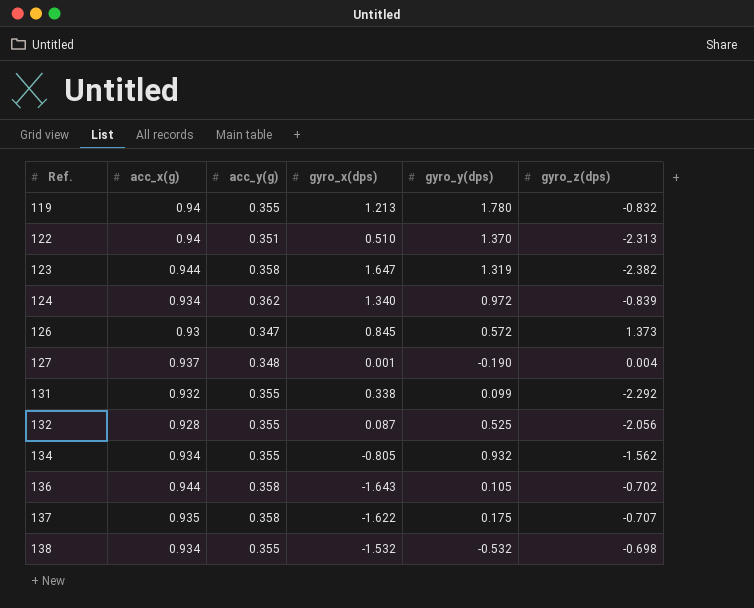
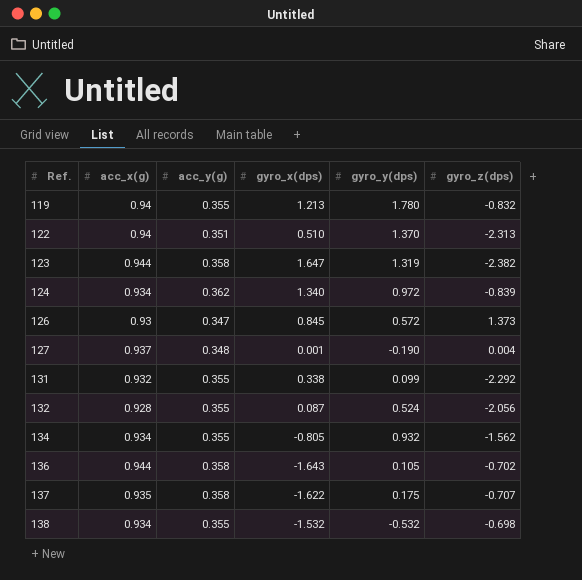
132 | gyro_y(dps): 0.525 -> 0.524

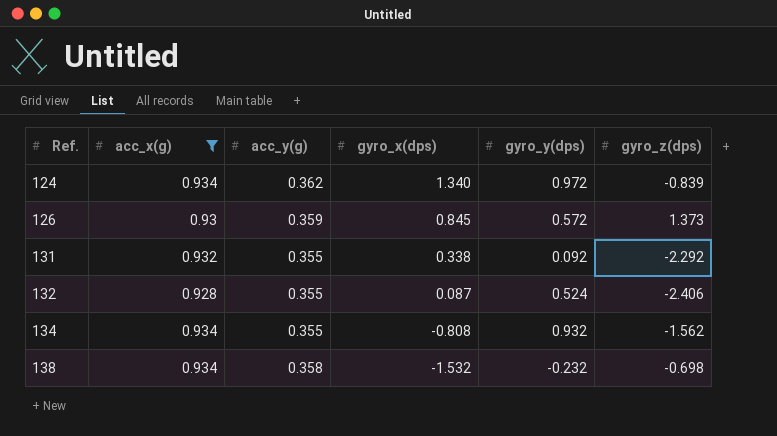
filter: none -> acc_x(g) <= 0.934
126 | acc_y(g): 0.347 -> 0.359
131 | gyro_y(dps): 0.099 -> 0.092
132 | gyro_z(dps): -2.056 -> -2.406
134 | gyro_x(dps): -0.805 -> -0.808
138 | acc_y(g): 0.355 -> 0.358
138 | gyro_y(dps): -0.532 -> -0.232

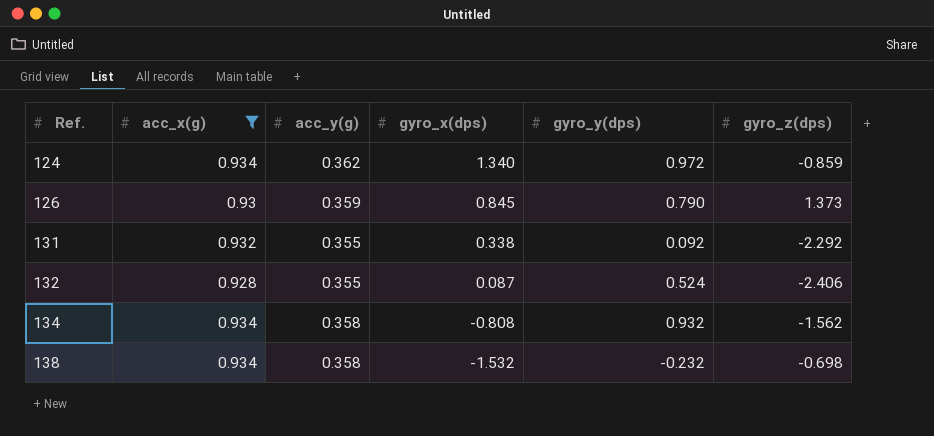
124 | gyro_z(dps): -0.839 -> -0.859
126 | gyro_y(dps): 0.572 -> 0.790
134 | acc_y(g): 0.355 -> 0.358

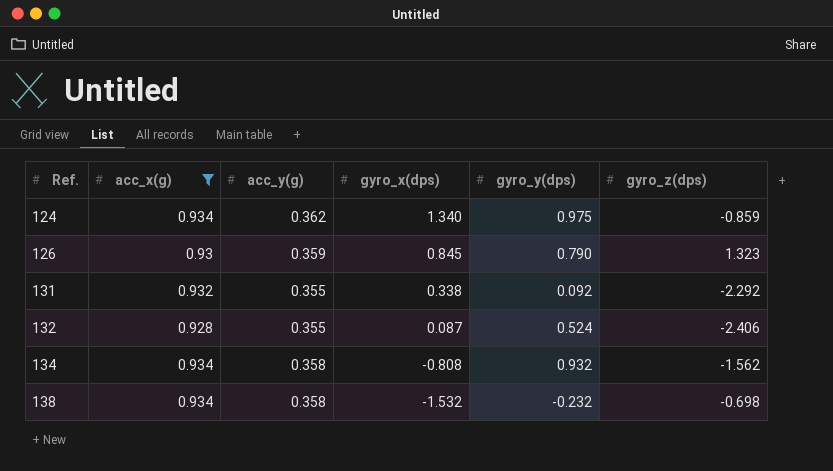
124 | gyro_y(dps): 0.972 -> 0.975
126 | gyro_z(dps): 1.373 -> 1.323

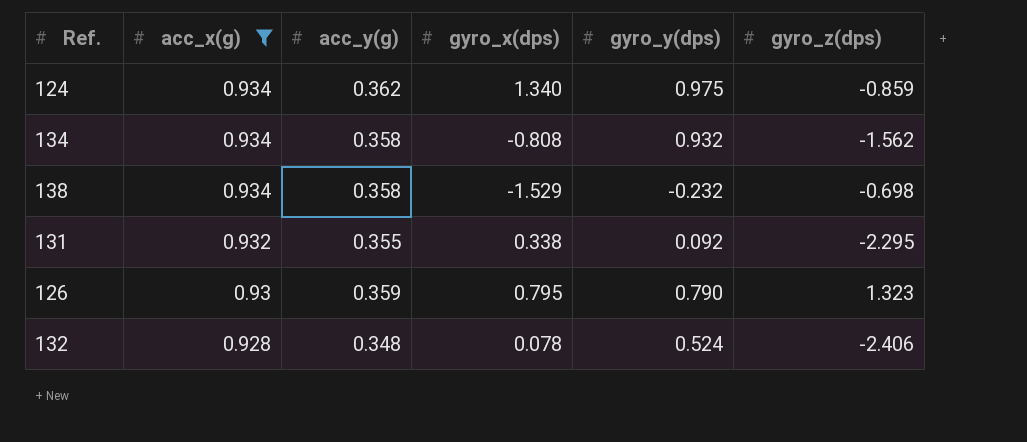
row order: Ref. ascending -> acc_x(g) descending
138 | gyro_x(dps): -1.532 -> -1.529
131 | gyro_z(dps): -2.292 -> -2.295
126 | gyro_x(dps): 0.845 -> 0.795
132 | acc_y(g): 0.355 -> 0.348
132 | gyro_x(dps): 0.087 -> 0.078

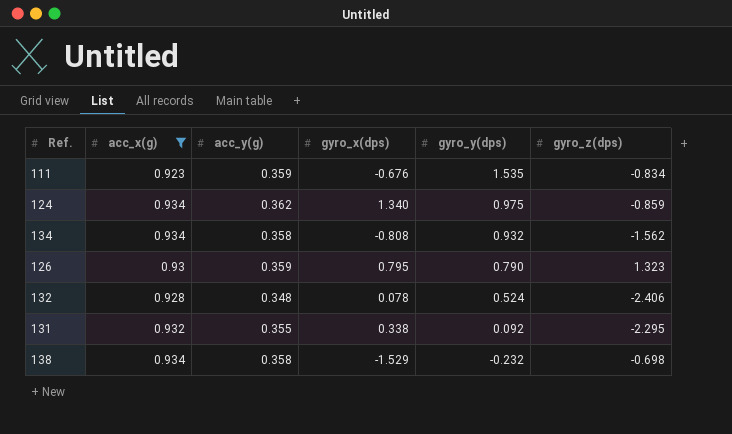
row order: acc_x(g) descending -> gyro_y(dps) descending
row 111: none -> 0.923 | 0.359 | -0.676 | 1.535 | -0.834

